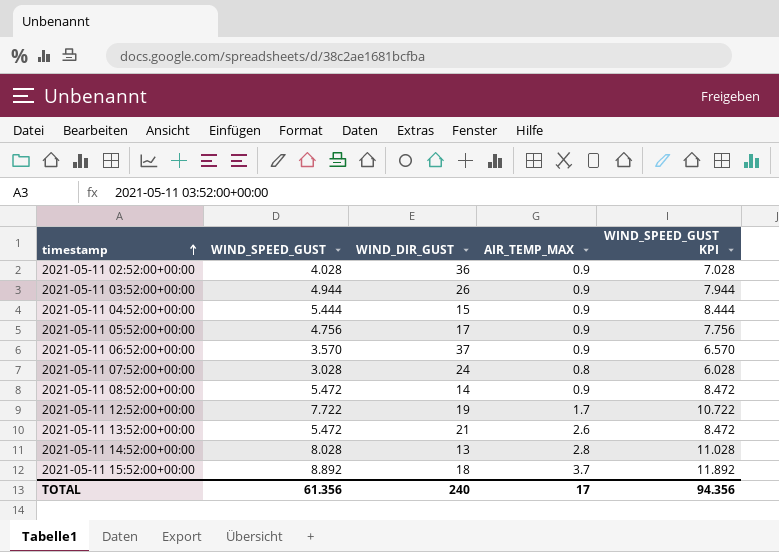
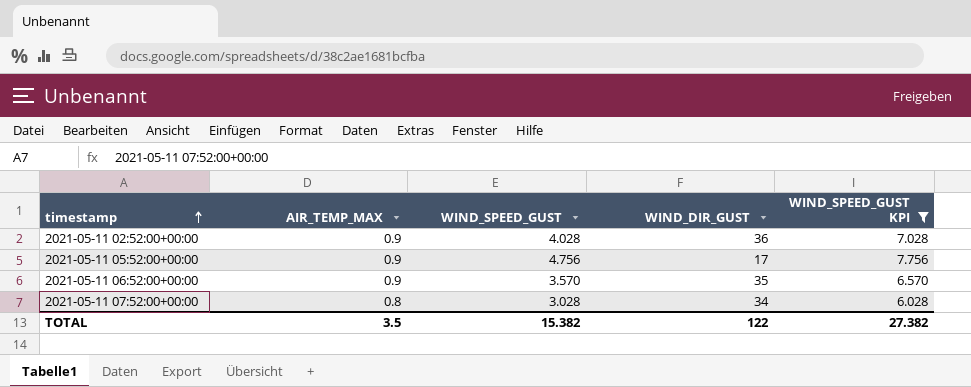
filter: none -> WIND_SPEED_GUST KPI <= 7.756
column AIR_TEMP_MAX | position: 4 -> 2
2021-05-11 06:52:00+00:00 | WIND_DIR_GUST: 37 -> 35
2021-05-11 07:52:00+00:00 | WIND_DIR_GUST: 24 -> 34
TOTAL | AIR_TEMP_MAX: 17 -> 3.5
TOTAL | WIND_SPEED_GUST: 61.356 -> 15.382
TOTAL | WIND_DIR_GUST: 240 -> 122
TOTAL | WIND_SPEED_GUST KPI: 94.356 -> 27.382

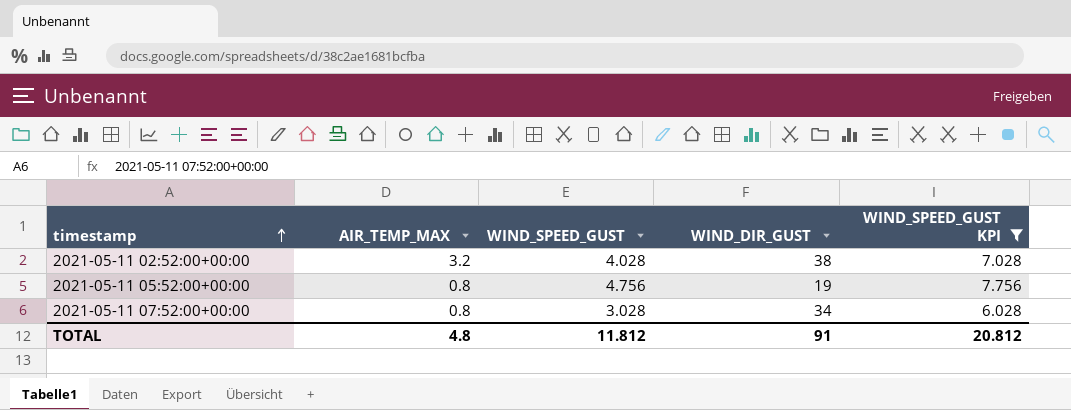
row 2021-05-11 06:52:00+00:00: 0.9 | 3.570 | 35 | 6.570 -> none
2021-05-11 02:52:00+00:00 | AIR_TEMP_MAX: 0.9 -> 3.2
2021-05-11 02:52:00+00:00 | WIND_DIR_GUST: 36 -> 38
2021-05-11 05:52:00+00:00 | AIR_TEMP_MAX: 0.9 -> 0.8
2021-05-11 05:52:00+00:00 | WIND_DIR_GUST: 17 -> 19
TOTAL | AIR_TEMP_MAX: 3.5 -> 4.8
TOTAL | WIND_SPEED_GUST: 15.382 -> 11.812
TOTAL | WIND_DIR_GUST: 122 -> 91
TOTAL | WIND_SPEED_GUST KPI: 27.382 -> 20.812

